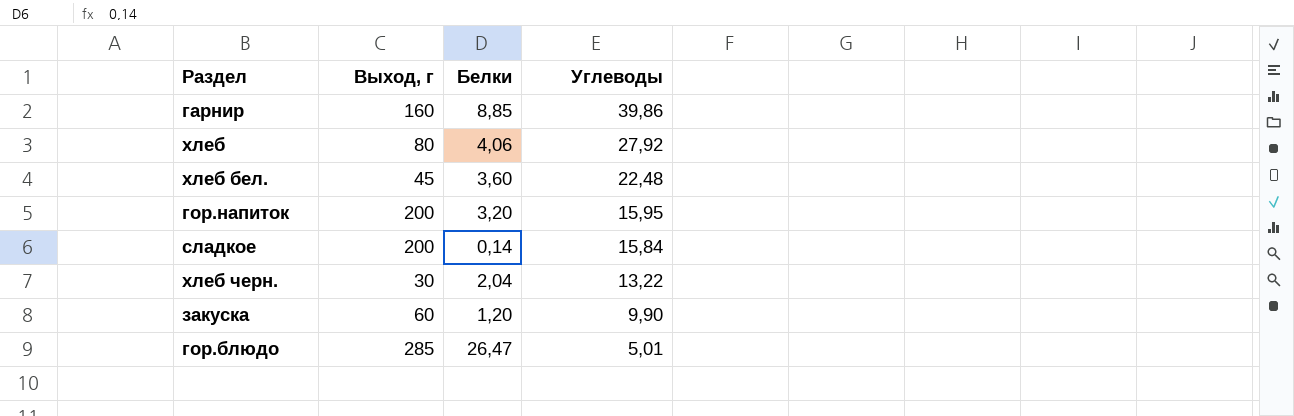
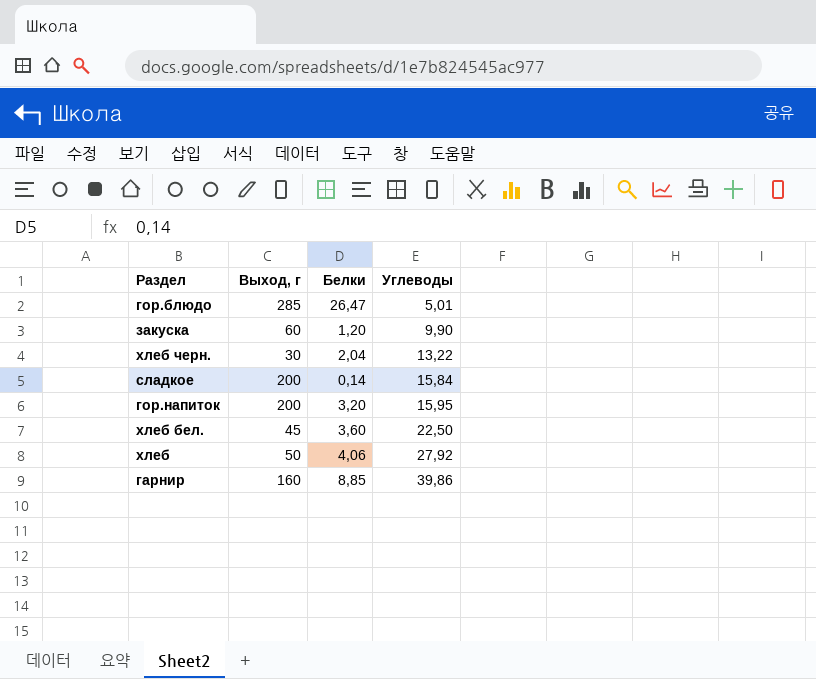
row order: Углеводы descending -> Углеводы ascending
хлеб бел. | Углеводы: 22,48 -> 22,50
хлеб | Выход, г: 80 -> 50

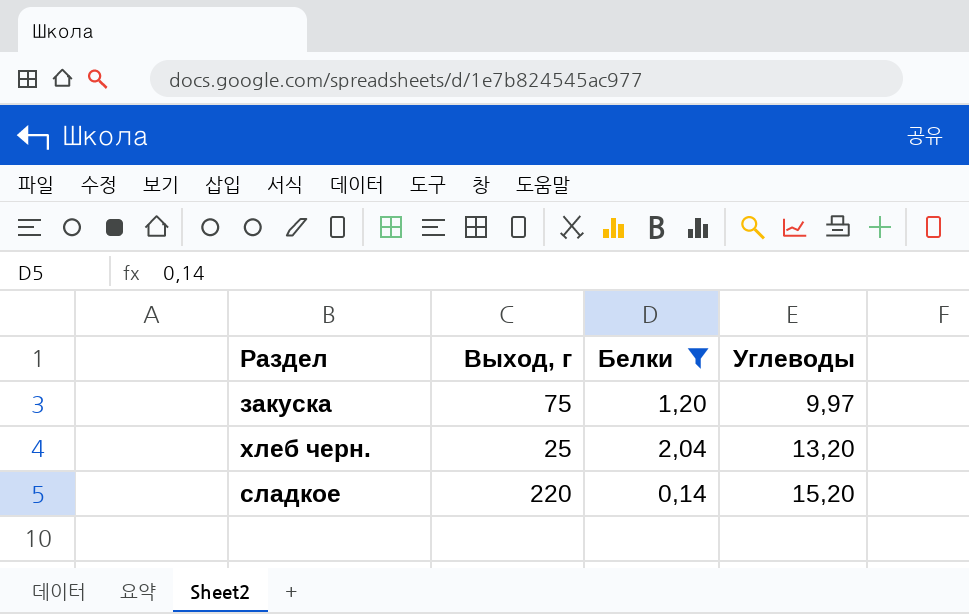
filter: none -> Белки <= 2,04
закуска | Выход, г: 60 -> 75
закуска | Углеводы: 9,90 -> 9,97
хлеб черн. | Выход, г: 30 -> 25
хлеб черн. | Углеводы: 13,22 -> 13,20
сладкое | Выход, г: 200 -> 220
сладкое | Углеводы: 15,84 -> 15,20

